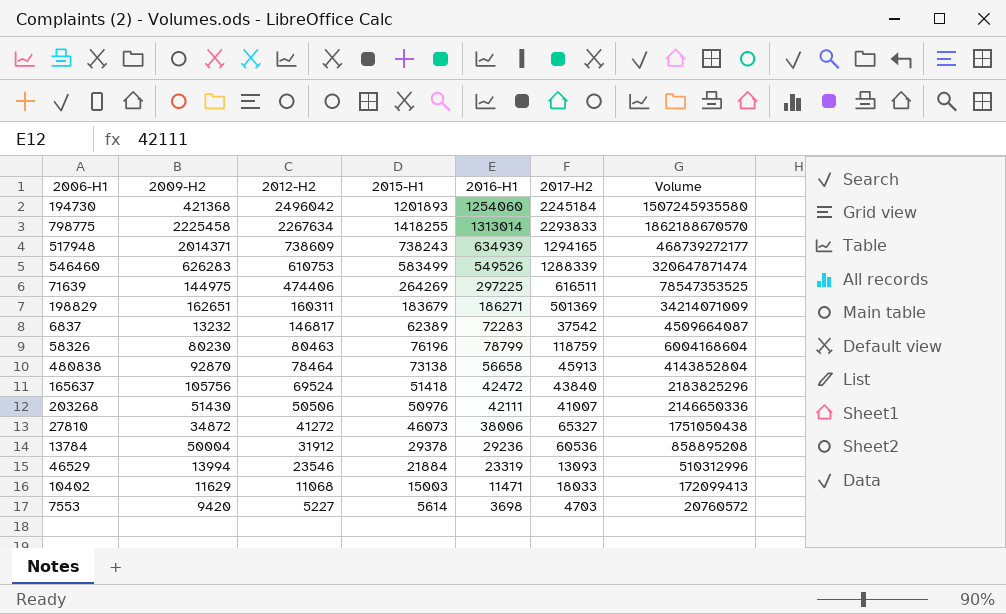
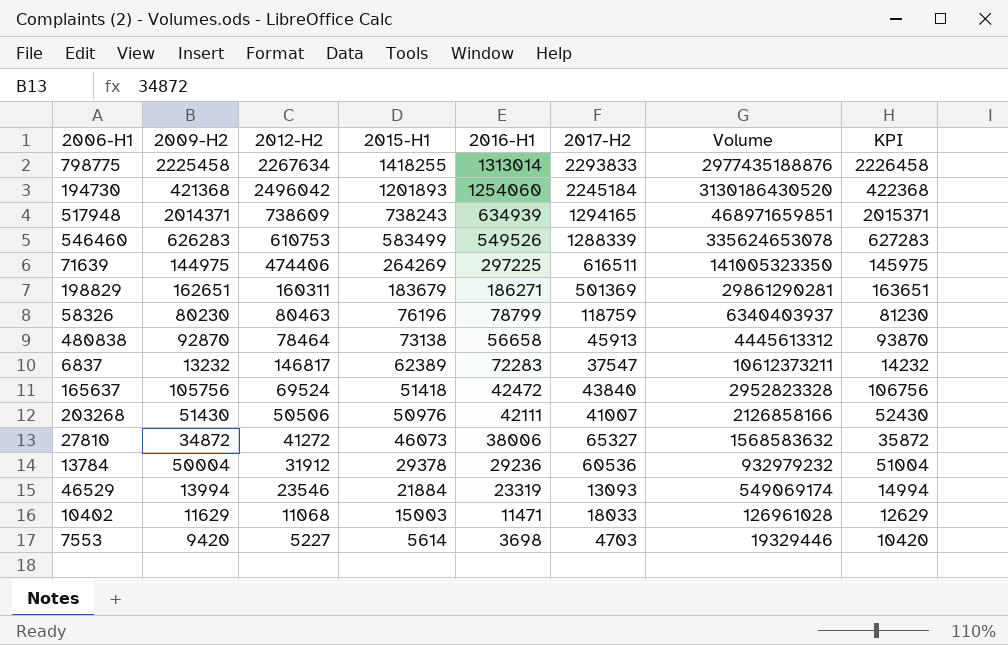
row order: 2012-H2 descending -> 2015-H1 descending
column Volume | formula: [2015-H1] * [2016-H1] -> [2012-H2] * [2016-H1]
column KPI | formula: none -> [2009-H2] + 1000
6837 | 2017-H2: 37542 -> 37547

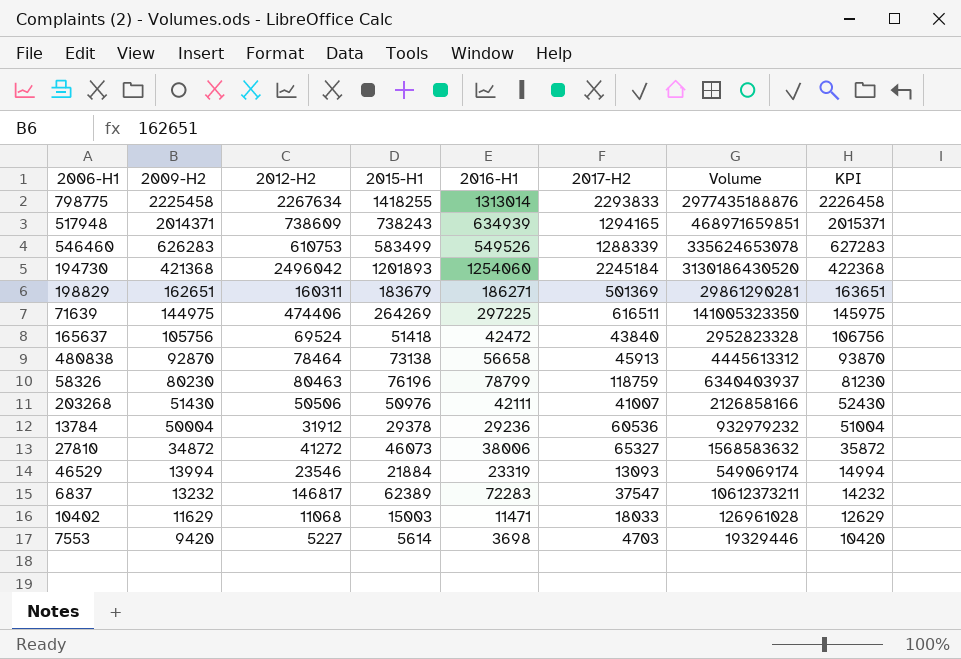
row order: 2015-H1 descending -> 2009-H2 descending

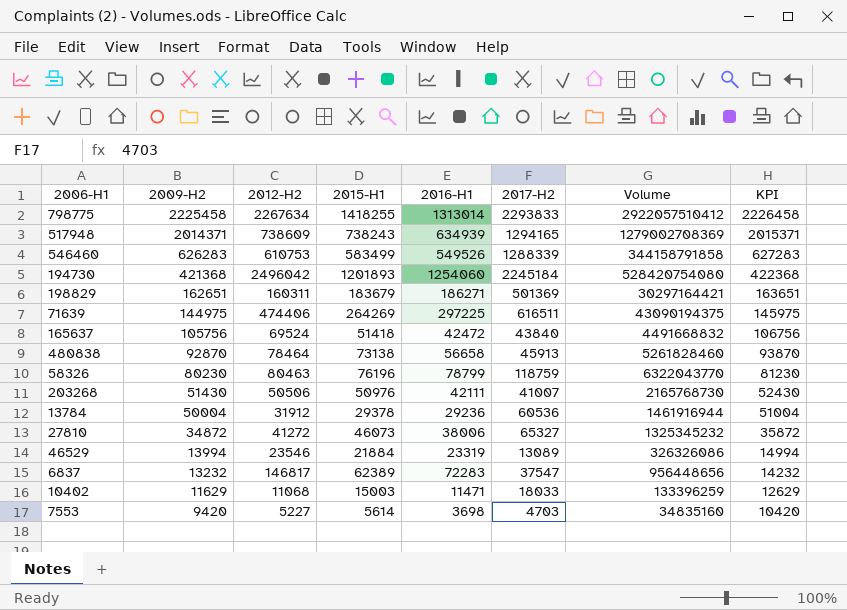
column Volume | formula: [2012-H2] * [2016-H1] -> [2009-H2] * [2016-H1]
46529 | 2017-H2: 13093 -> 13089

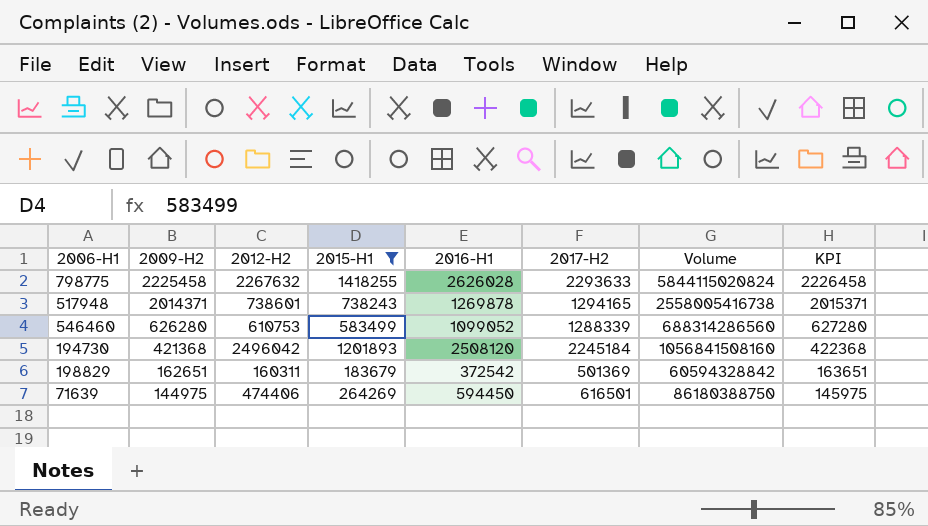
filter: none -> 2015-H1 >= 183679
798775 | 2012-H2: 2267634 -> 2267632
798775 | 2016-H1: 1313014 -> 2626028
798775 | 2017-H2: 2293833 -> 2293633
798775 | Volume: 2922057510412 -> 5844115020824
517948 | 2012-H2: 738609 -> 738601
517948 | 2016-H1: 634939 -> 1269878
517948 | Volume: 1279002708369 -> 2558005416738
546460 | 2009-H2: 626283 -> 626280
546460 | 2016-H1: 549526 -> 1099052
546460 | Volume: 344158791858 -> 688314286560
546460 | KPI: 627283 -> 627280
194730 | 2016-H1: 1254060 -> 2508120
194730 | Volume: 528420754080 -> 1056841508160
198829 | 2016-H1: 186271 -> 372542
198829 | Volume: 30297164421 -> 60594328842
71639 | 2016-H1: 297225 -> 594450
71639 | 2017-H2: 616511 -> 616501
71639 | Volume: 43090194375 -> 86180388750

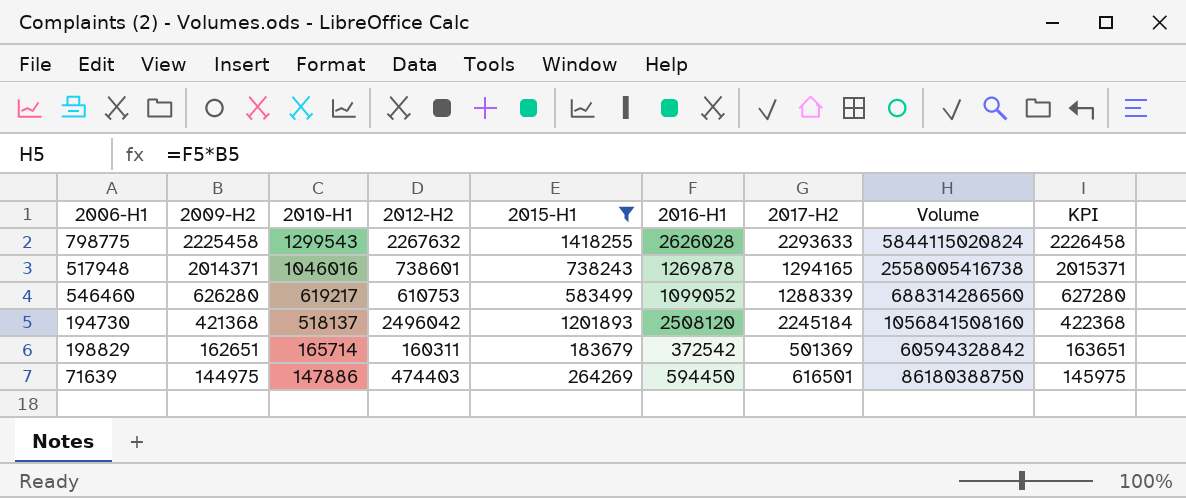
column 2010-H1 | position: none -> 3
71639 | 2012-H2: 474406 -> 474403

